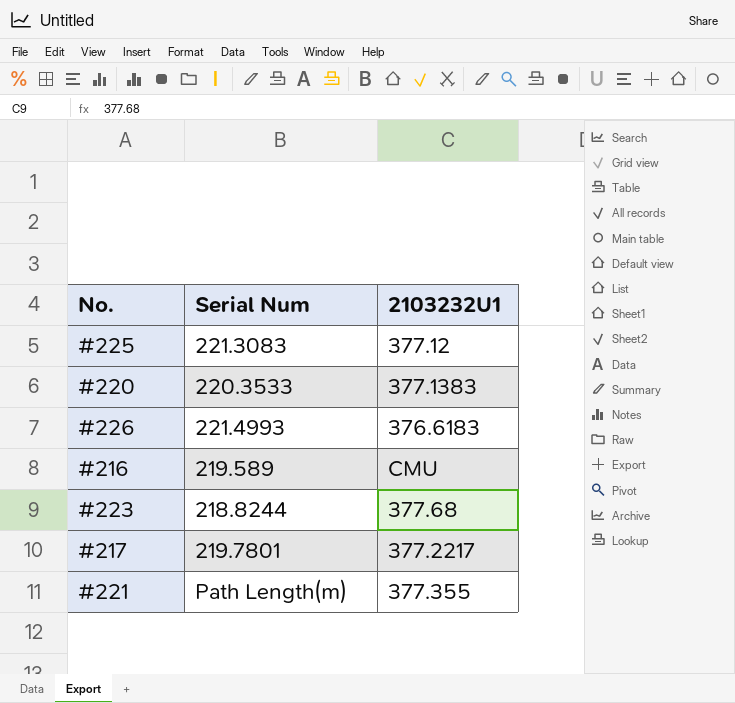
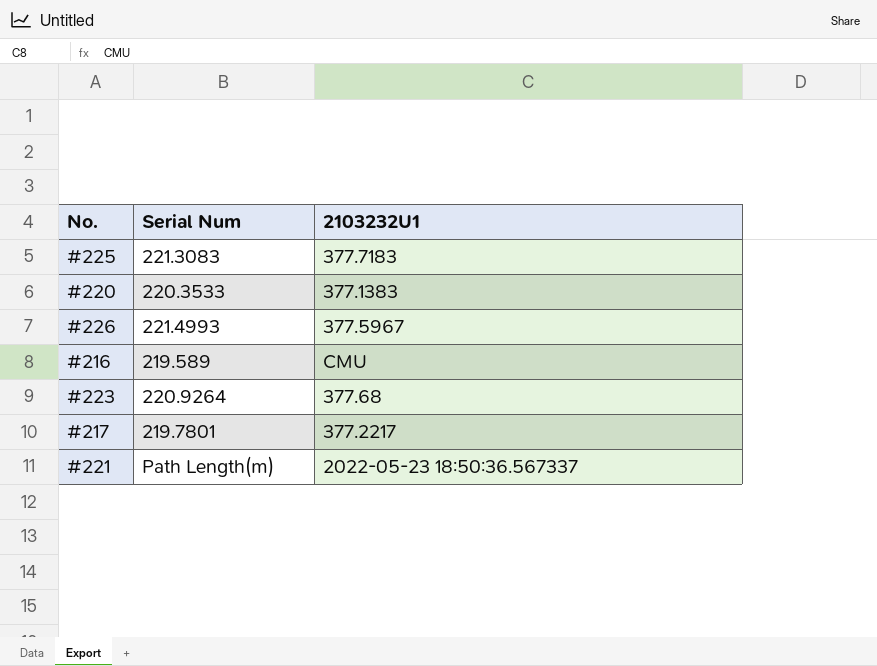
#225 | 2103232U1: 377.12 -> 377.7183
#226 | 2103232U1: 376.6183 -> 377.5967
#223 | Serial Num: 218.8244 -> 220.9264
#221 | 2103232U1: 377.355 -> 2022-05-23 18:50:36.567337

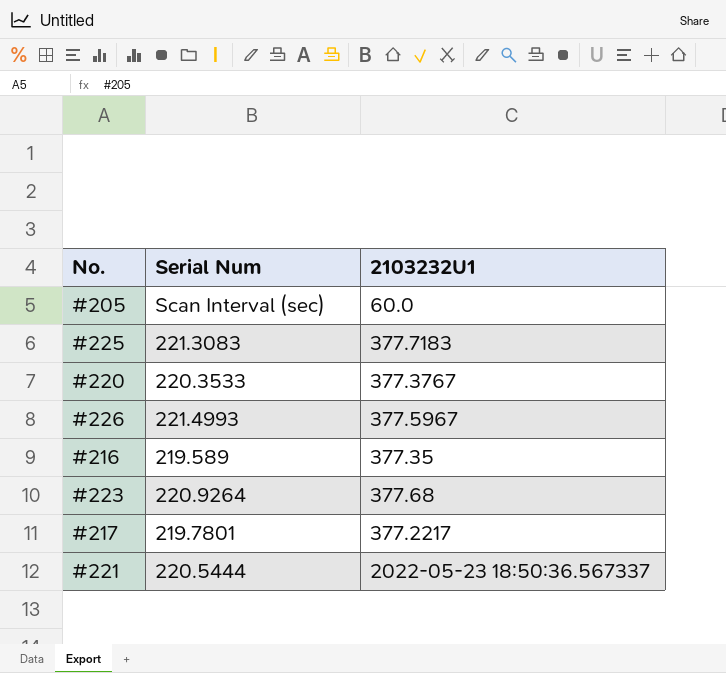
row #205: none -> Scan Interval (sec) | 60.0
#220 | 2103232U1: 377.1383 -> 377.3767
#216 | 2103232U1: CMU -> 377.35
#221 | Serial Num: Path Length(m) -> 220.5444

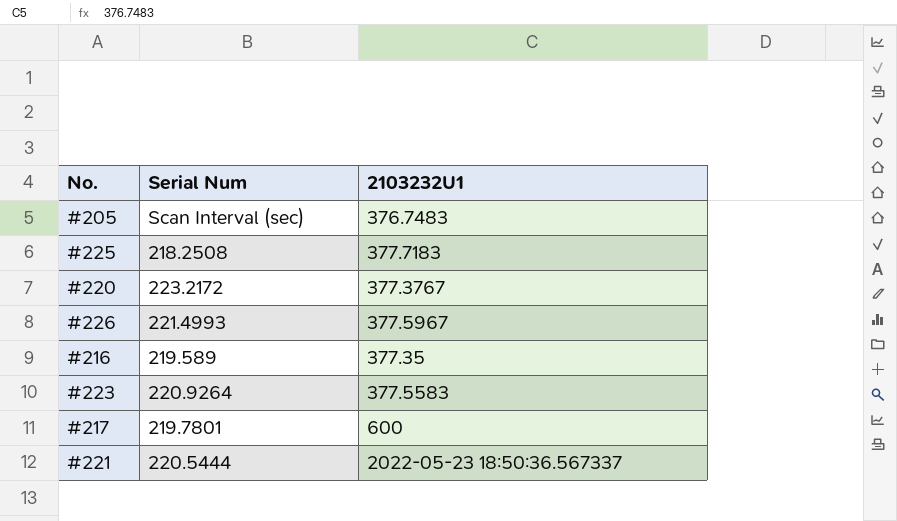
#205 | 2103232U1: 60.0 -> 376.7483
#225 | Serial Num: 221.3083 -> 218.2508
#220 | Serial Num: 220.3533 -> 223.2172
#223 | 2103232U1: 377.68 -> 377.5583
#217 | 2103232U1: 377.2217 -> 600

